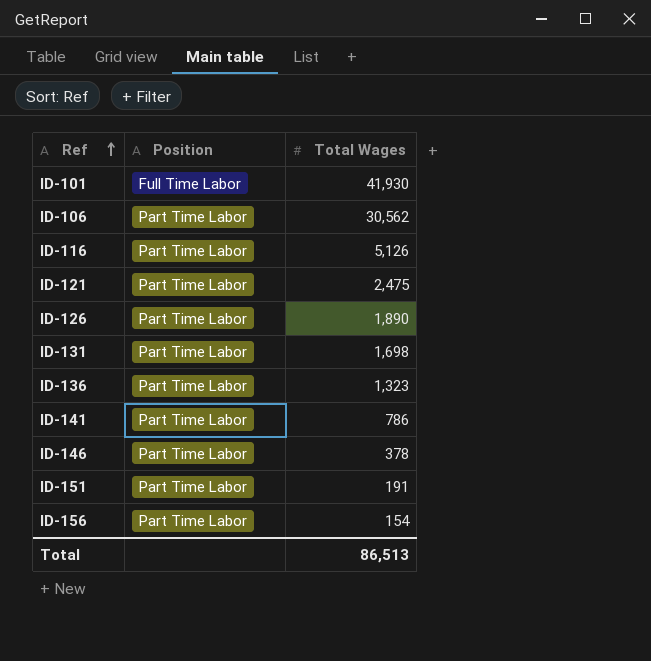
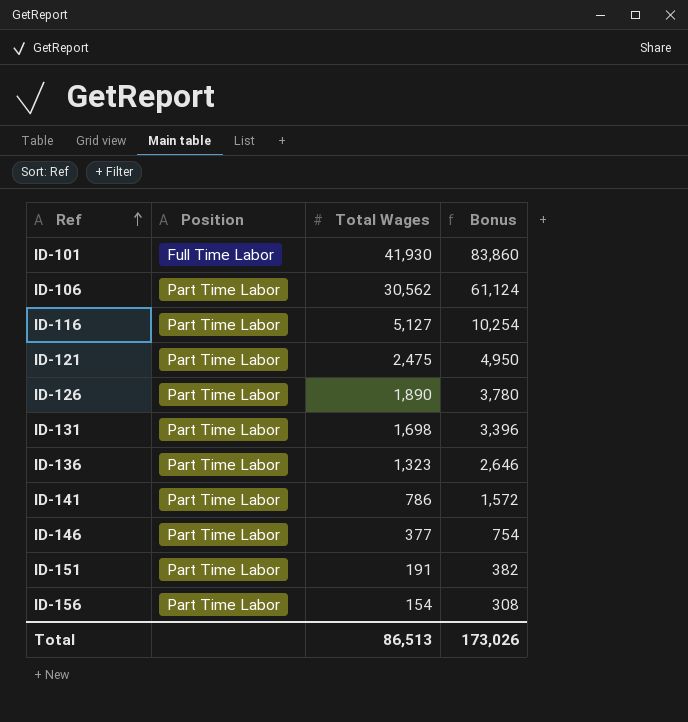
column Bonus | formula: none -> [Total Wages] * 2
ID-116 | Total Wages: 5,126 -> 5,127
ID-146 | Total Wages: 378 -> 377

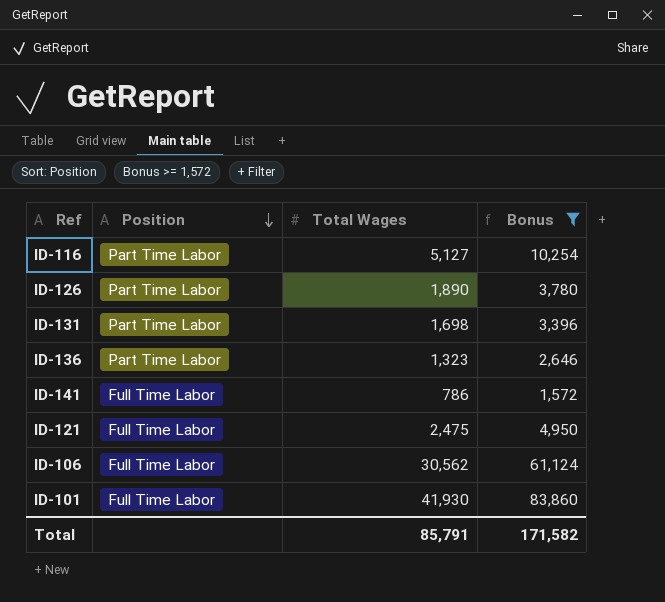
filter: none -> Bonus >= 1,572
row order: Ref ascending -> Position descending
ID-141 | Position: Part Time Labor -> Full Time Labor
ID-121 | Position: Part Time Labor -> Full Time Labor
ID-106 | Position: Part Time Labor -> Full Time Labor
Total | Total Wages: 86,513 -> 85,791
Total | Bonus: 173,026 -> 171,582

